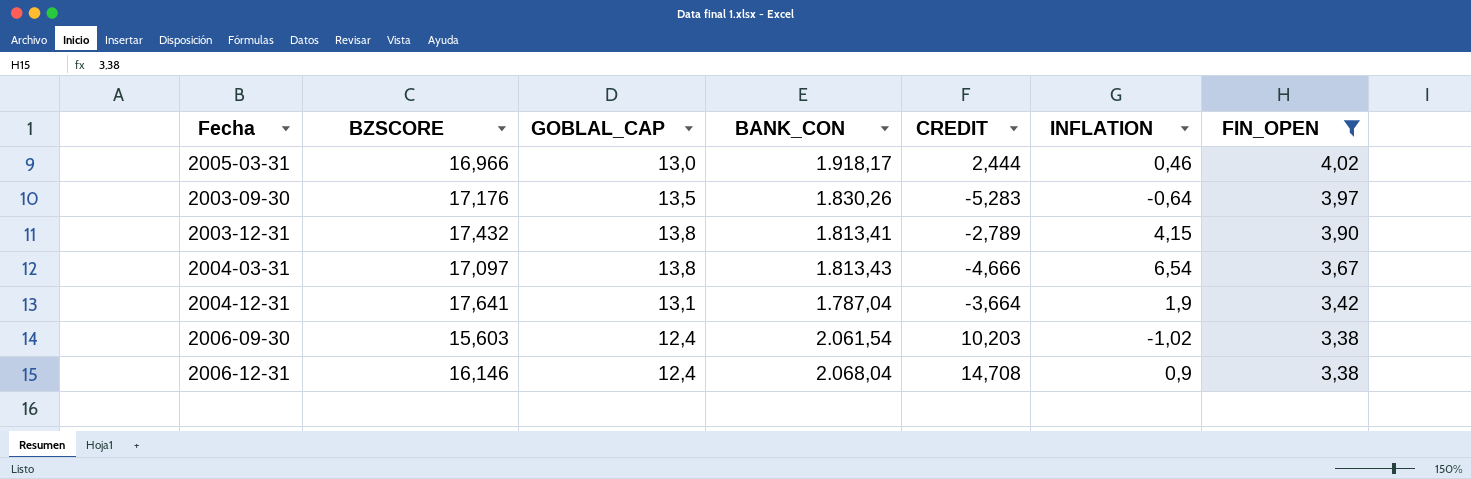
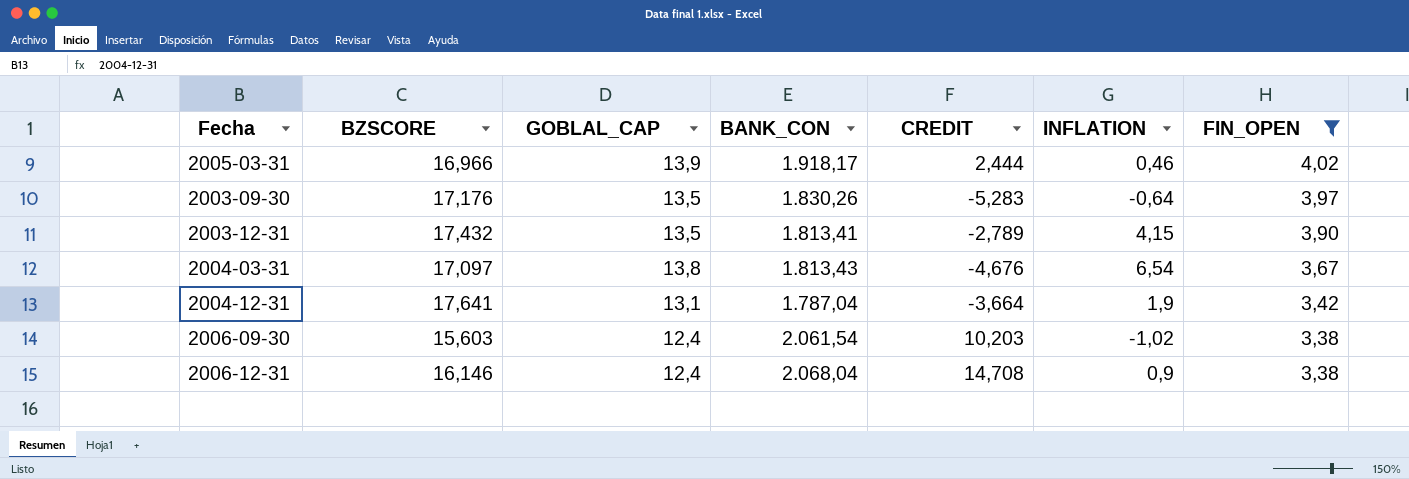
2005-03-31 | GOBLAL_CAP: 13,0 -> 13,9
2003-12-31 | GOBLAL_CAP: 13,8 -> 13,5
2004-03-31 | CREDIT: -4,666 -> -4,676

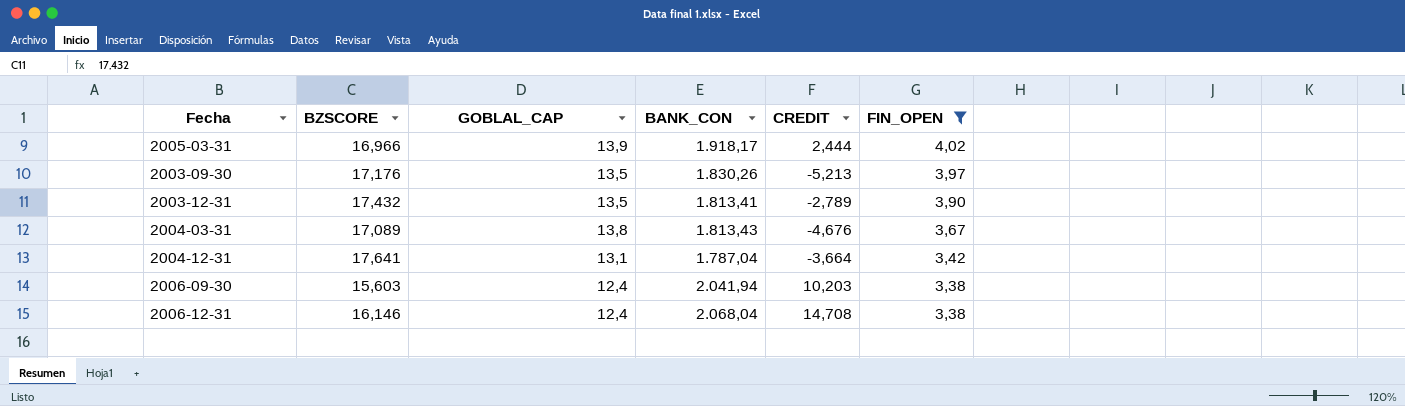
column INFLATION | position: 6 -> none
2003-09-30 | CREDIT: -5,283 -> -5,213
2004-03-31 | BZSCORE: 17,097 -> 17,089
2006-09-30 | BANK_CON: 2.061,54 -> 2.041,94

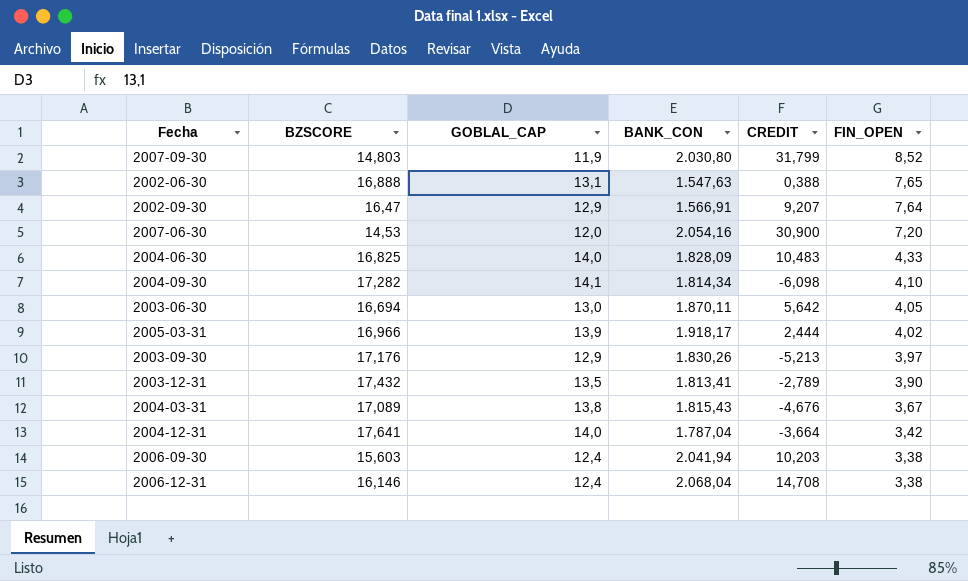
filter: FIN_OPEN <= 4,02 -> none
2003-09-30 | GOBLAL_CAP: 13,5 -> 12,9
2004-03-31 | BANK_CON: 1.813,43 -> 1.815,43
2004-12-31 | GOBLAL_CAP: 13,1 -> 14,0

